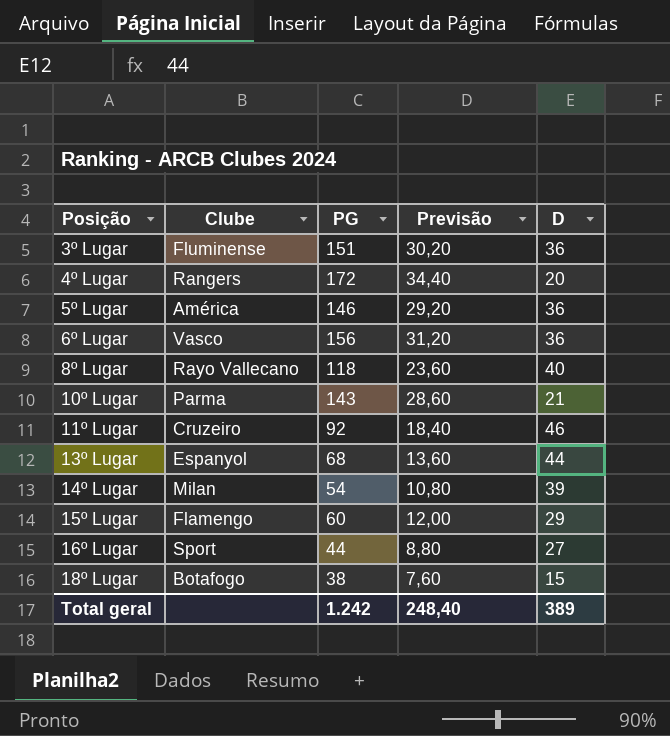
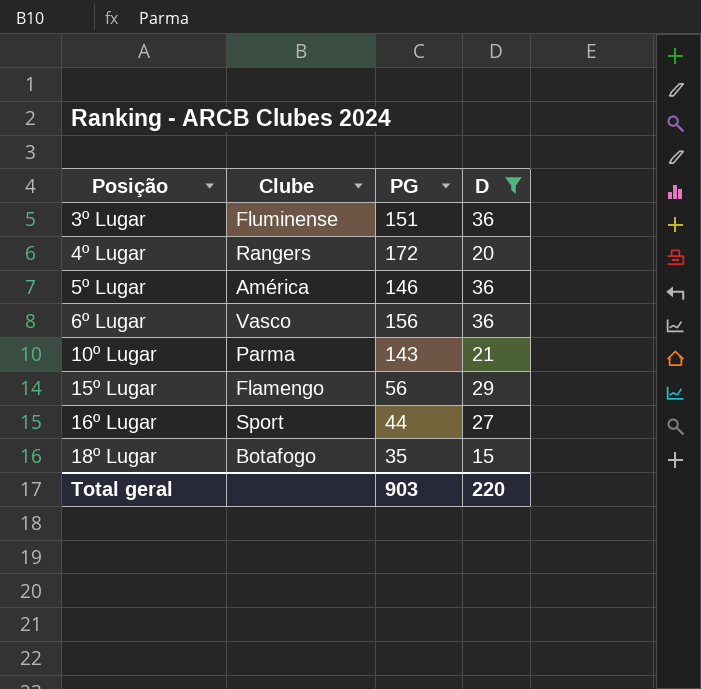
filter: none -> D <= 36
column Previsão | formula: [PG] * 0,2 -> none
15º Lugar | PG: 60 -> 56
18º Lugar | PG: 38 -> 35
Total geral | PG: 1.242 -> 903
Total geral | D: 389 -> 220

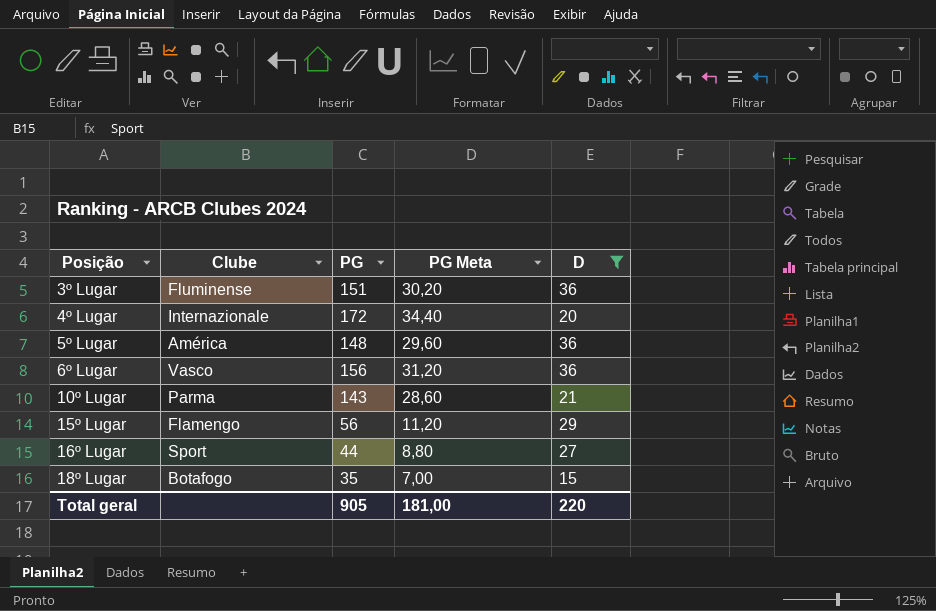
column PG Meta | formula: none -> [PG] * 0,2
4º Lugar | Clube: Rangers -> Internazionale
5º Lugar | PG: 146 -> 148
Total geral | PG: 903 -> 905

